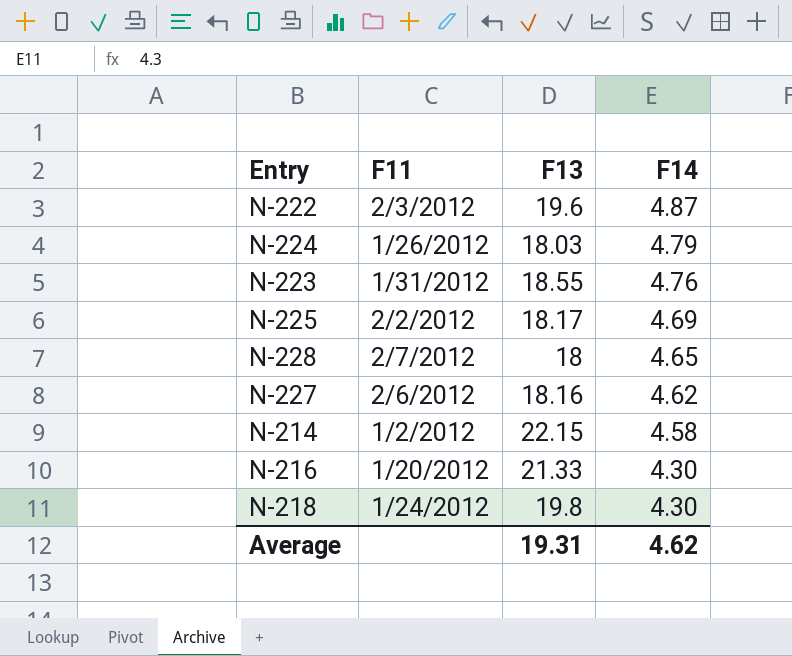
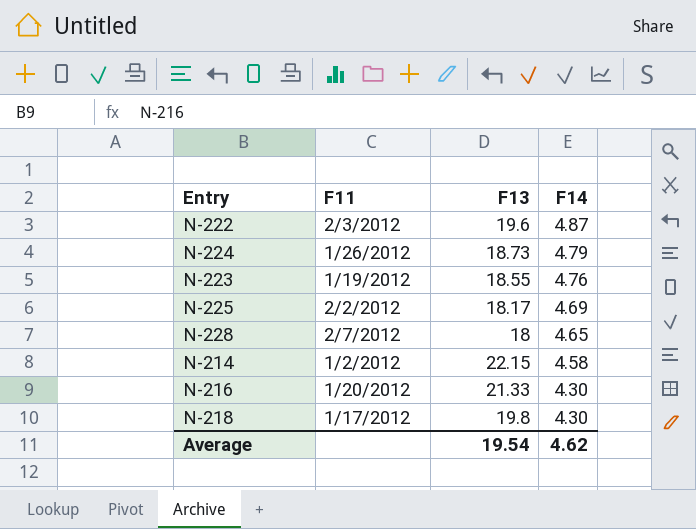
row N-227: 2/6/2012 | 18.16 | 4.62 -> none
N-224 | F13: 18.03 -> 18.73
N-223 | F11: 1/31/2012 -> 1/19/2012
N-218 | F11: 1/24/2012 -> 1/17/2012
Average | F13: 19.31 -> 19.54

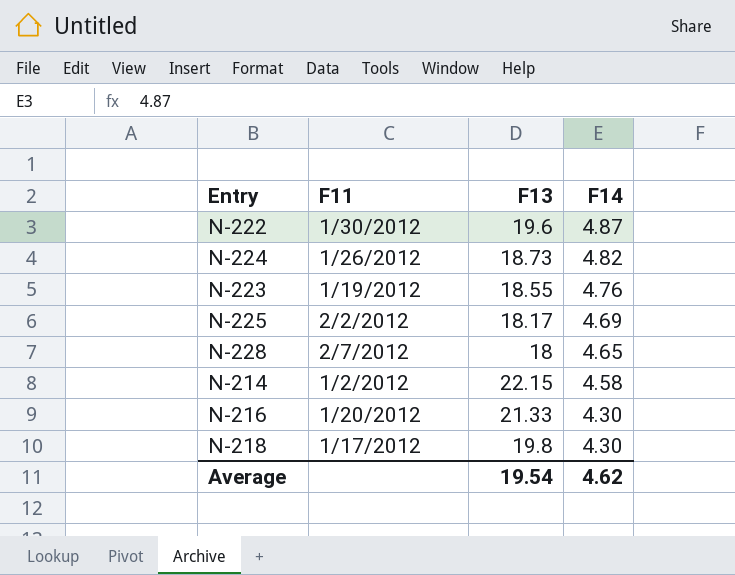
N-222 | F11: 2/3/2012 -> 1/30/2012
N-224 | F14: 4.79 -> 4.82

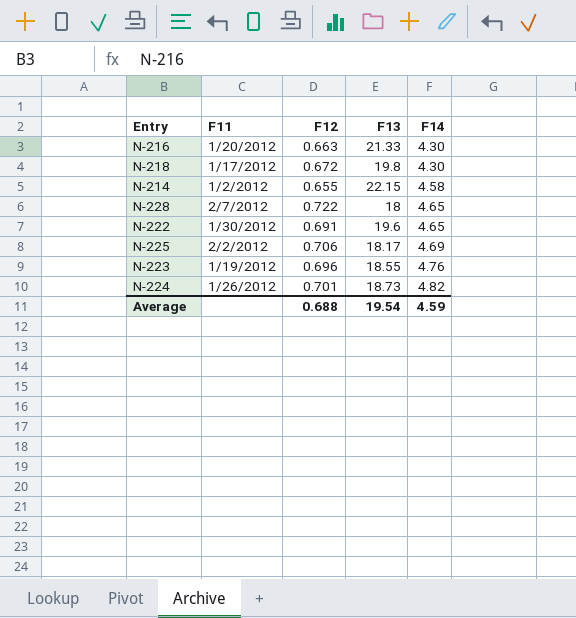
row order: F14 descending -> F14 ascending
column F12 | position: none -> 3
N-222 | F14: 4.87 -> 4.65
Average | F14: 4.62 -> 4.59

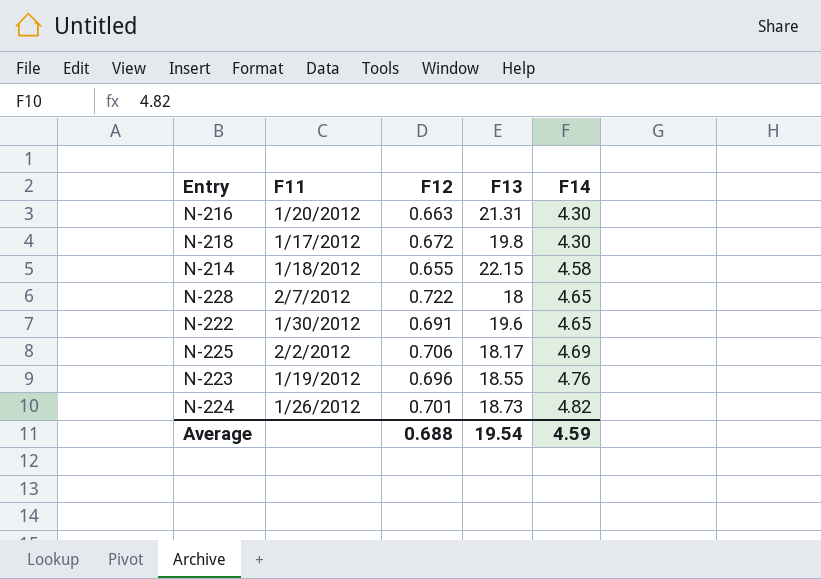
N-216 | F13: 21.33 -> 21.31
N-214 | F11: 1/2/2012 -> 1/18/2012

